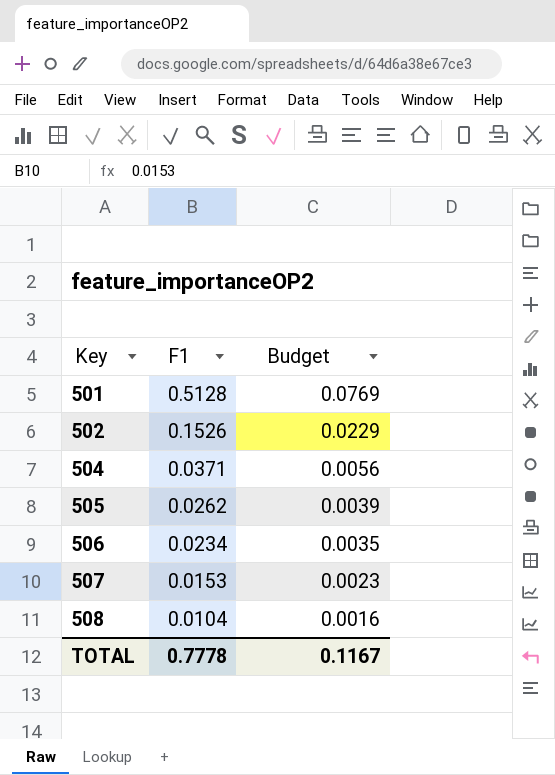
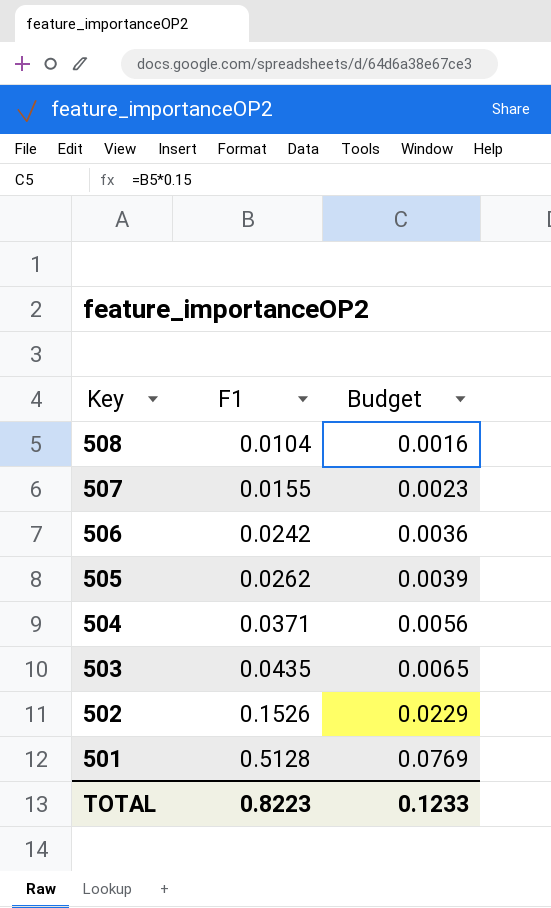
row order: Key ascending -> Key descending
507 | F1: 0.0153 -> 0.0155
506 | F1: 0.0234 -> 0.0242
506 | Budget: 0.0035 -> 0.0036
row 503: none -> 0.0435 | 0.0065
TOTAL | F1: 0.7778 -> 0.8223
TOTAL | Budget: 0.1167 -> 0.1233

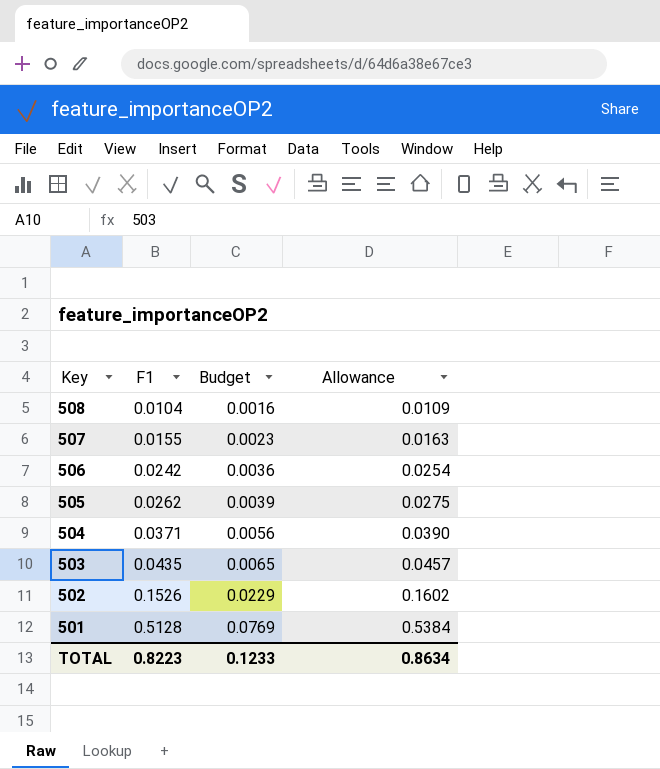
column Allowance | formula: none -> [F1] * 1.05

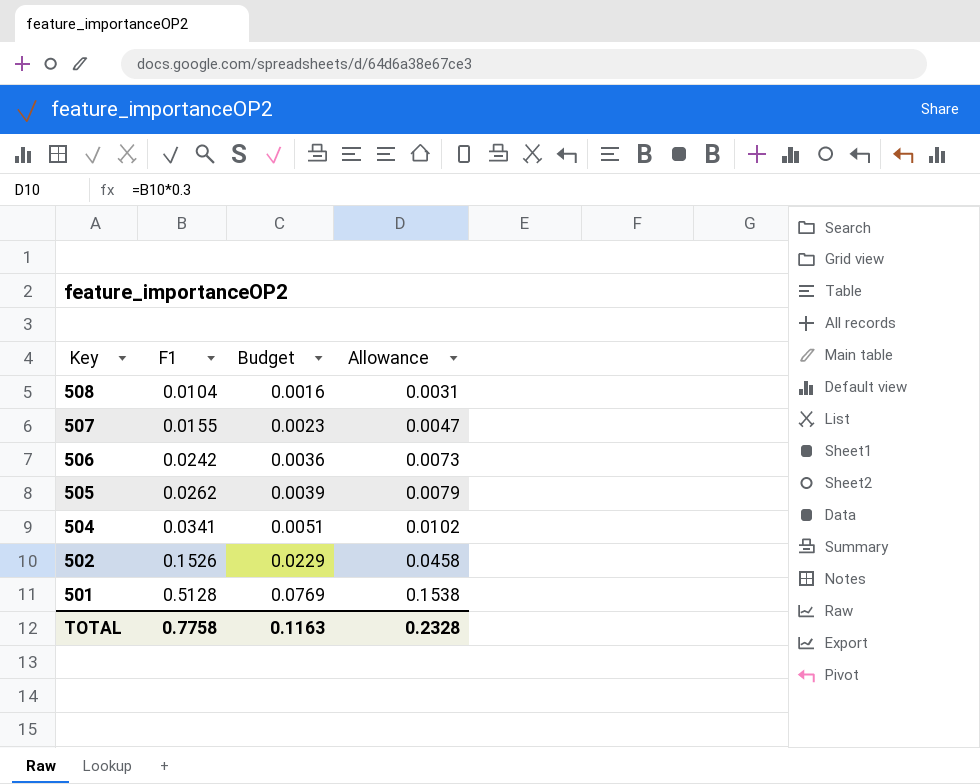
column Allowance | formula: [F1] * 1.05 -> [F1] * 0.3
row 503: 0.0435 | 0.0065 | 0.0457 -> none
504 | F1: 0.0371 -> 0.0341
504 | Budget: 0.0056 -> 0.0051
TOTAL | F1: 0.8223 -> 0.7758
TOTAL | Budget: 0.1233 -> 0.1163
TOTAL | Allowance: 0.8634 -> 0.2328

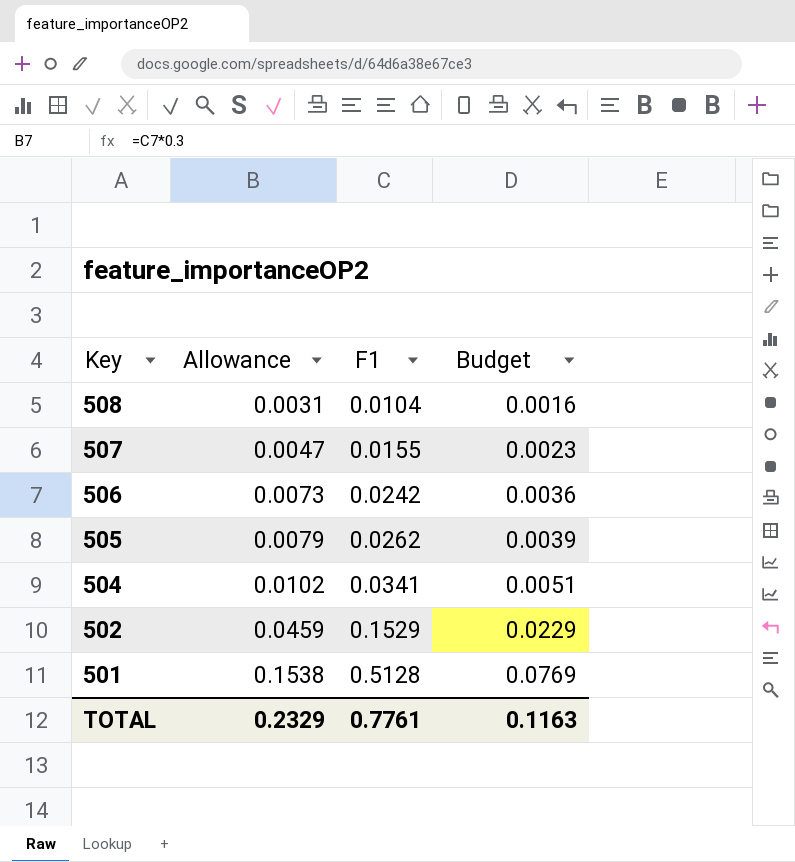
column Allowance | position: 4 -> 2
502 | Allowance: 0.0458 -> 0.0459
502 | F1: 0.1526 -> 0.1529
TOTAL | Allowance: 0.2328 -> 0.2329
TOTAL | F1: 0.7758 -> 0.7761

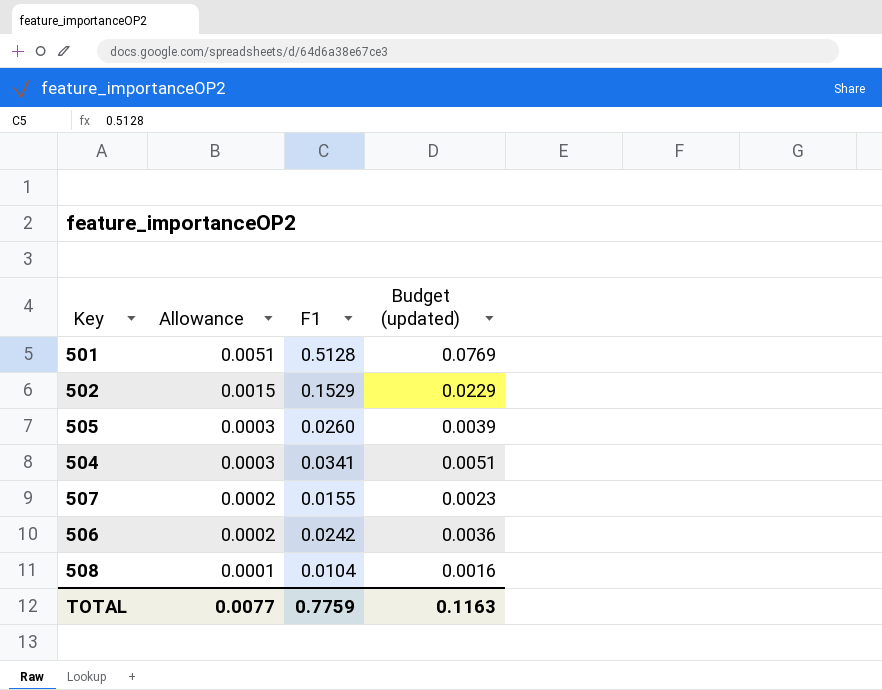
row order: Key descending -> Allowance descending
column Allowance | formula: [F1] * 0.3 -> [F1] * 0.01
column name: Budget -> Budget (updated)
505 | F1: 0.0262 -> 0.0260
TOTAL | Allowance: 0.2329 -> 0.0077
TOTAL | F1: 0.7761 -> 0.7759

